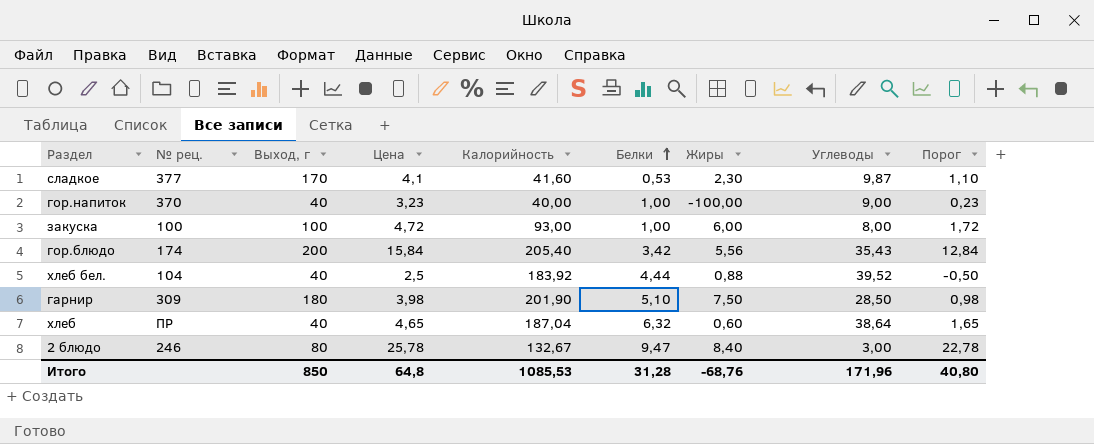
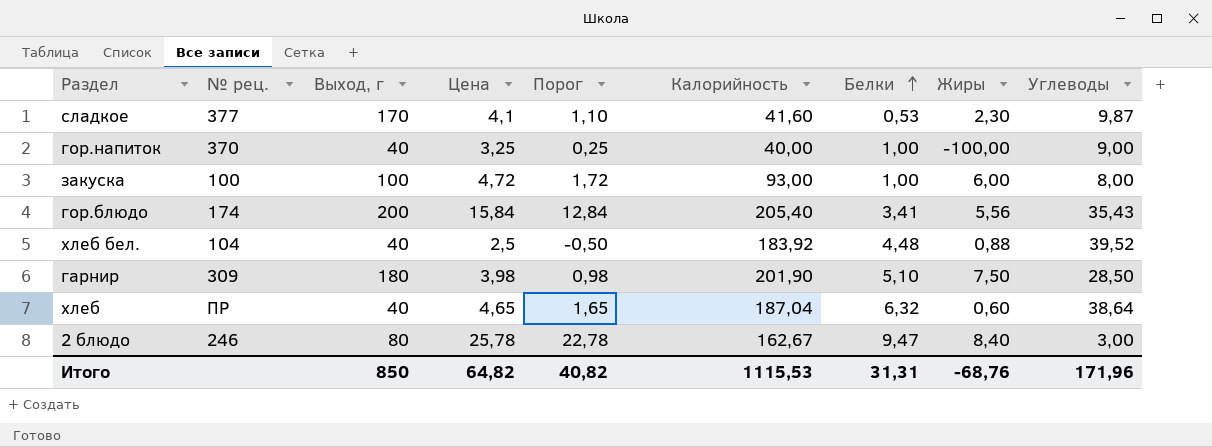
column Порог | position: 9 -> 5
гор.напиток | Цена: 3,23 -> 3,25
гор.напиток | Порог: 0,23 -> 0,25
гор.блюдо | Белки: 3,42 -> 3,41
хлеб бел. | Белки: 4,44 -> 4,48
2 блюдо | Калорийность: 132,67 -> 162,67
Итого | Цена: 64,8 -> 64,82
Итого | Порог: 40,80 -> 40,82
Итого | Калорийность: 1085,53 -> 1115,53
Итого | Белки: 31,28 -> 31,31

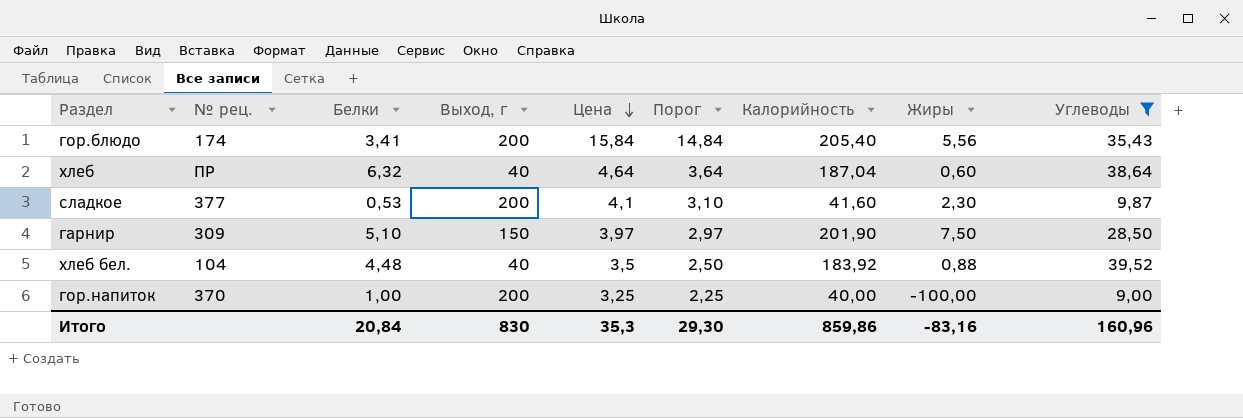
filter: none -> Углеводы >= 9,00
row order: Белки ascending -> Цена descending
column Белки | position: 7 -> 3
column Порог | formula: [Цена] - 3 -> [Цена] - 1
хлеб | Цена: 4,65 -> 4,64
сладкое | Выход, г: 170 -> 200
гарнир | Выход, г: 180 -> 150
гарнир | Цена: 3,98 -> 3,97
хлеб бел. | Цена: 2,5 -> 3,5
гор.напиток | Выход, г: 40 -> 200
Итого | Белки: 31,31 -> 20,84
Итого | Выход, г: 850 -> 830
Итого | Цена: 64,82 -> 35,3
Итого | Порог: 40,82 -> 29,30
Итого | Калорийность: 1115,53 -> 859,86
Итого | Жиры: -68,76 -> -83,16
Итого | Углеводы: 171,96 -> 160,96

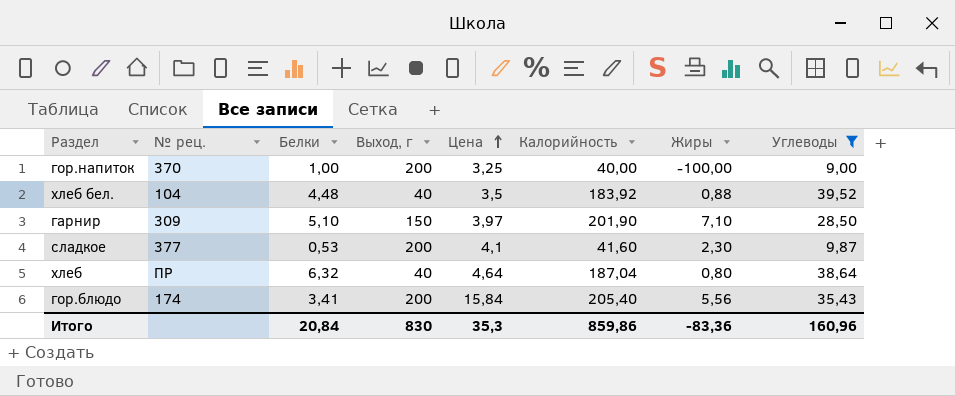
row order: Цена descending -> Цена ascending
column Порог | formula: [Цена] - 1 -> none
гарнир | Жиры: 7,50 -> 7,10
хлеб | Жиры: 0,60 -> 0,80
Итого | Жиры: -83,16 -> -83,36

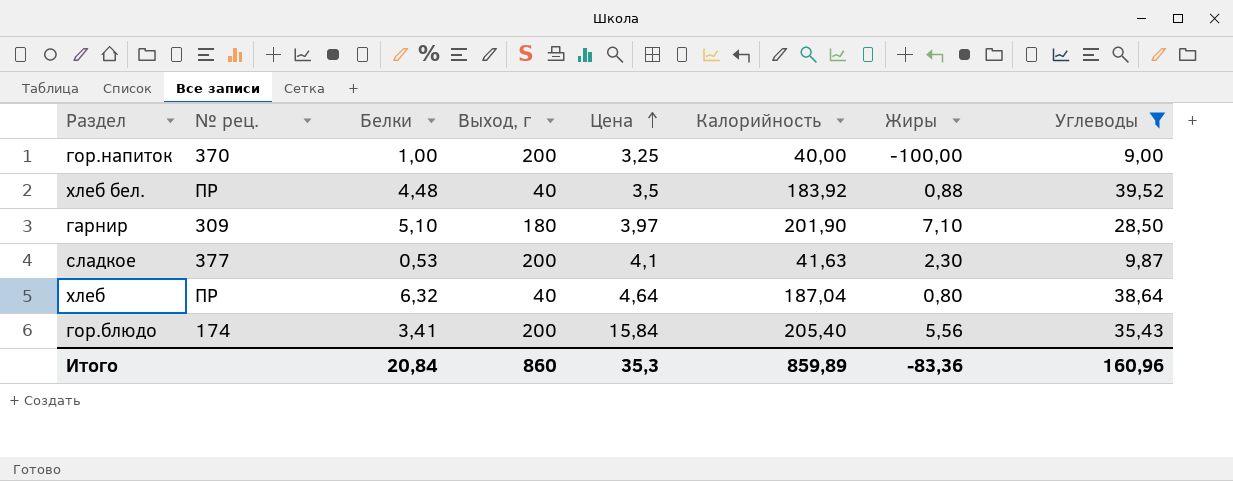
хлеб бел. | № рец.: 104 -> ПР
гарнир | Выход, г: 150 -> 180
сладкое | Калорийность: 41,60 -> 41,63
Итого | Выход, г: 830 -> 860
Итого | Калорийность: 859,86 -> 859,89

